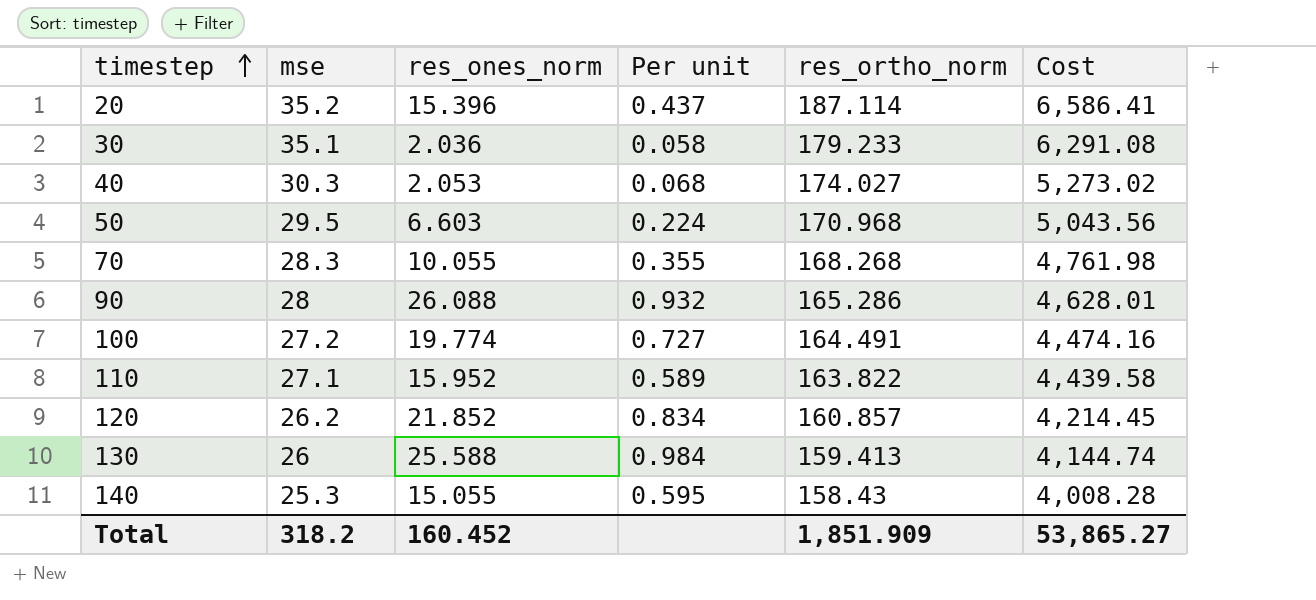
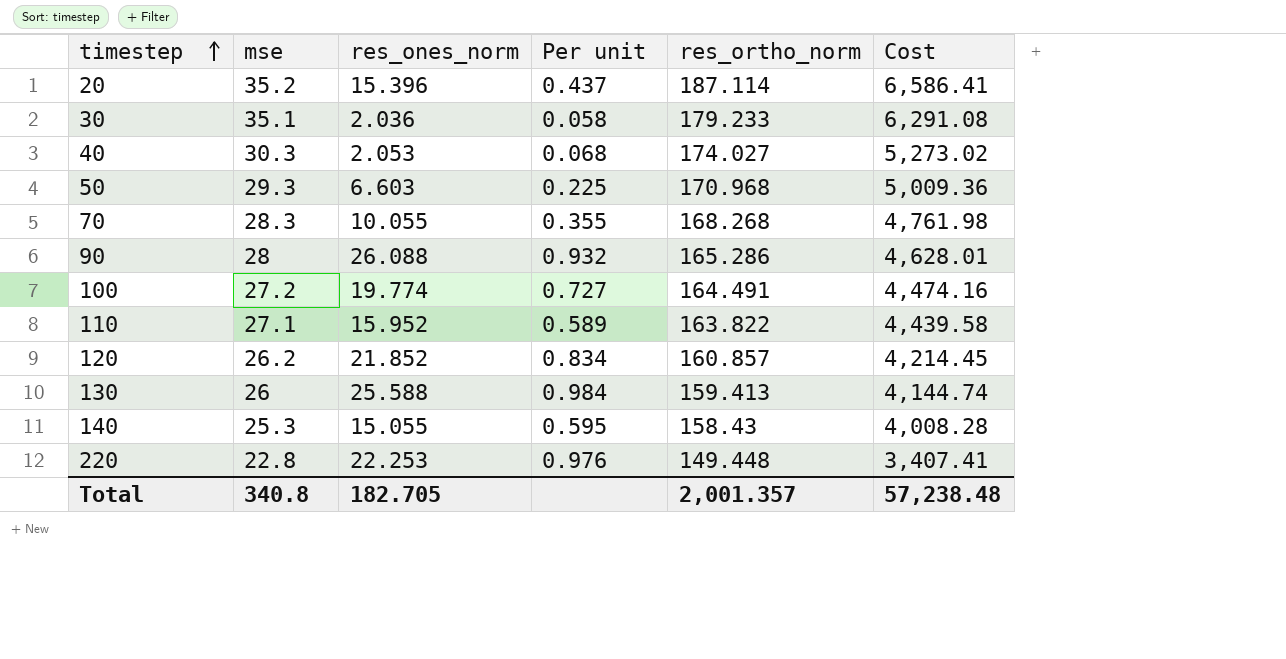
50 | mse: 29.5 -> 29.3
50 | Per unit: 0.224 -> 0.225
50 | Cost: 5,043.56 -> 5,009.36
row 220: none -> 22.8 | 22.253 | 0.976 | 149.448 | 3,407.41
Total | mse: 318.2 -> 340.8
Total | res_ones_norm: 160.452 -> 182.705
Total | res_ortho_norm: 1,851.909 -> 2,001.357
Total | Cost: 53,865.27 -> 57,238.48

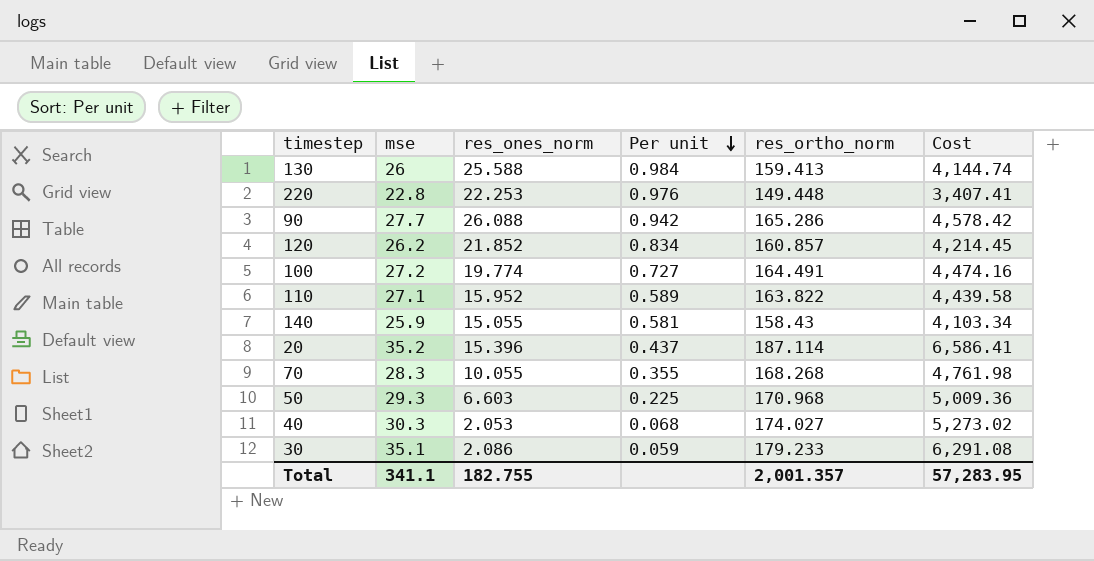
row order: timestep ascending -> Per unit descending
90 | mse: 28 -> 27.7
90 | Per unit: 0.932 -> 0.942
90 | Cost: 4,628.01 -> 4,578.42
140 | mse: 25.3 -> 25.9
140 | Per unit: 0.595 -> 0.581
140 | Cost: 4,008.28 -> 4,103.34
30 | res_ones_norm: 2.036 -> 2.086
30 | Per unit: 0.058 -> 0.059
Total | mse: 340.8 -> 341.1
Total | res_ones_norm: 182.705 -> 182.755
Total | Cost: 57,238.48 -> 57,283.95

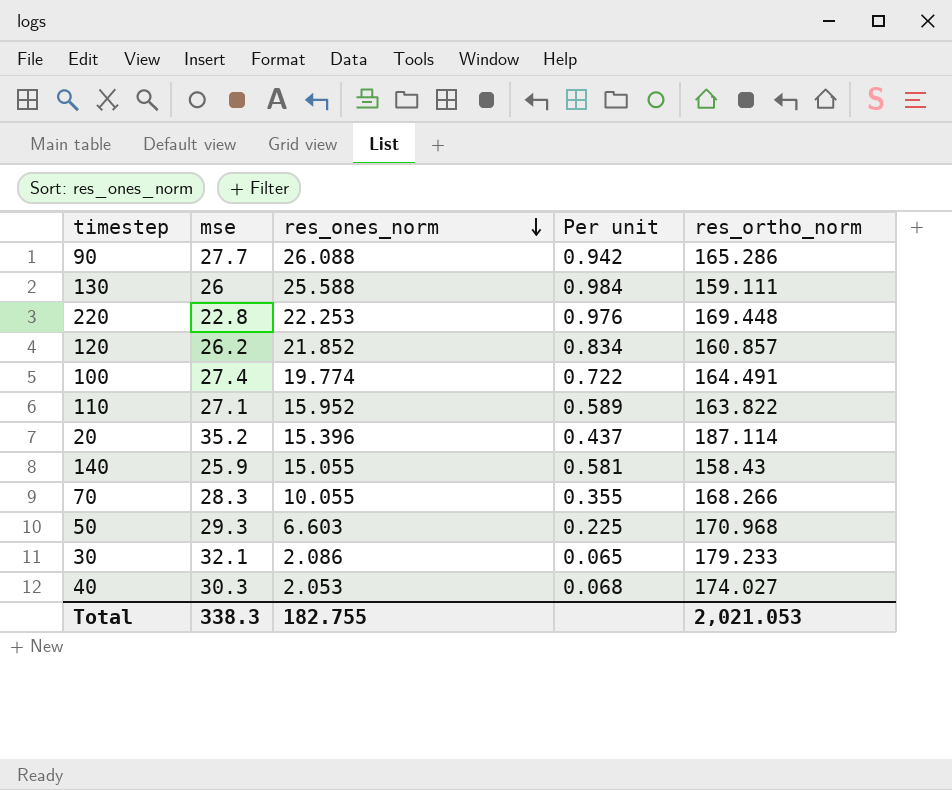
row order: Per unit descending -> res_ones_norm descending
column Cost | formula: [mse] * [res_ortho_norm] -> none
130 | res_ortho_norm: 159.413 -> 159.111
220 | res_ortho_norm: 149.448 -> 169.448
100 | mse: 27.2 -> 27.4
100 | Per unit: 0.727 -> 0.722
70 | res_ortho_norm: 168.268 -> 168.266
30 | mse: 35.1 -> 32.1
30 | Per unit: 0.059 -> 0.065
Total | mse: 341.1 -> 338.3
Total | res_ortho_norm: 2,001.357 -> 2,021.053

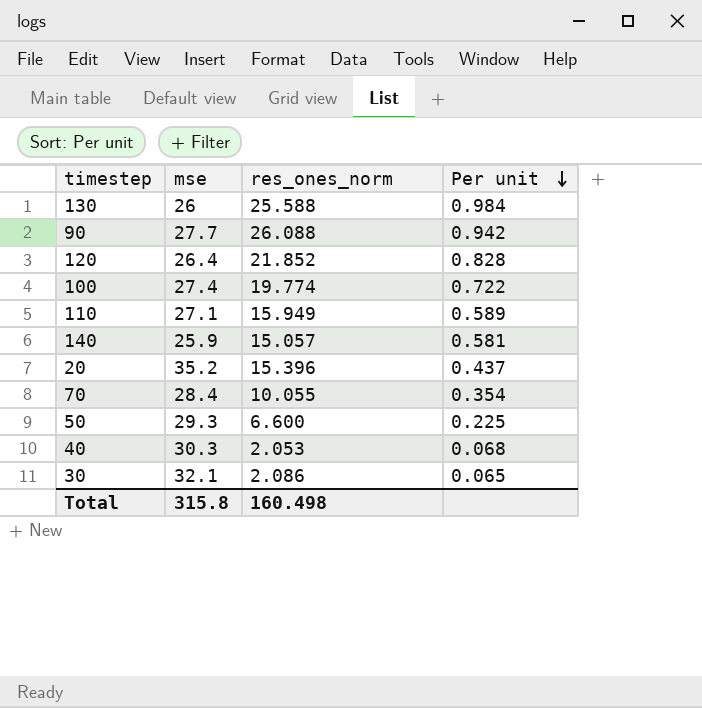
row order: res_ones_norm descending -> Per unit descending
column res_ortho_norm | position: 5 -> none
row 220: 22.8 | 22.253 | 0.976 | 169.448 -> none
120 | mse: 26.2 -> 26.4
120 | Per unit: 0.834 -> 0.828
110 | res_ones_norm: 15.952 -> 15.949
140 | res_ones_norm: 15.055 -> 15.057
70 | mse: 28.3 -> 28.4
70 | Per unit: 0.355 -> 0.354
50 | res_ones_norm: 6.603 -> 6.600
Total | mse: 338.3 -> 315.8
Total | res_ones_norm: 182.755 -> 160.498

